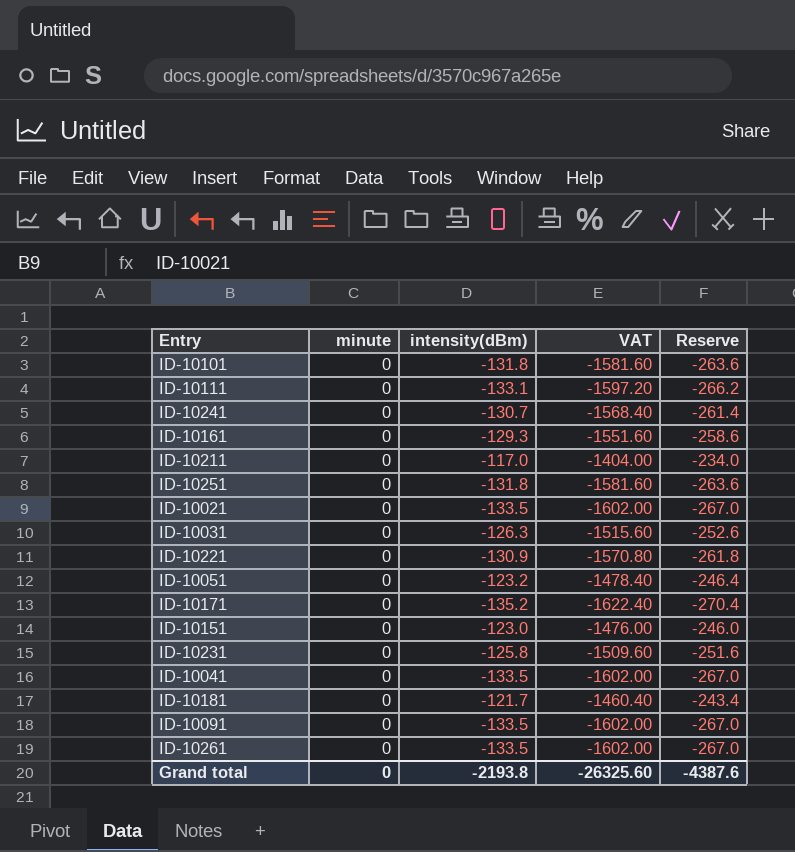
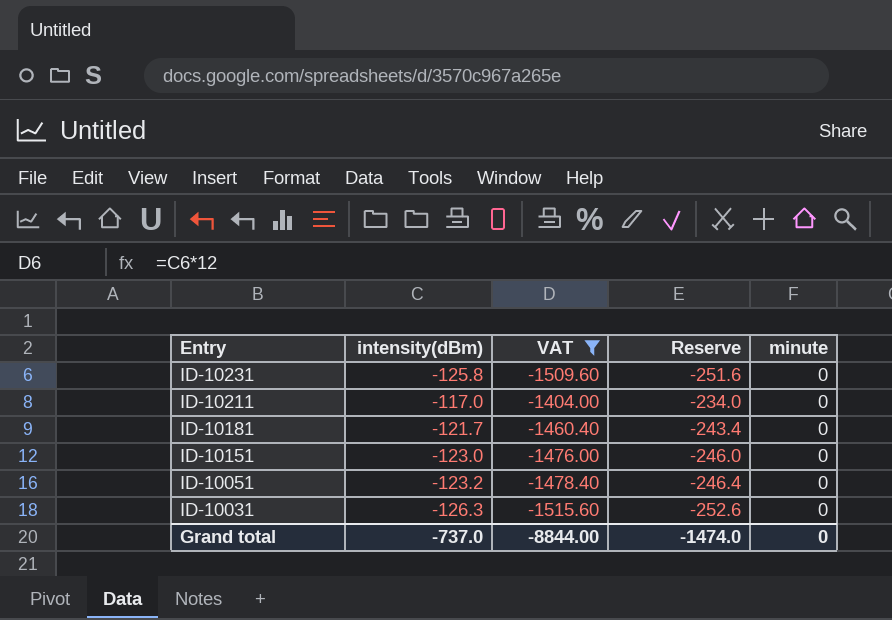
filter: none -> VAT >= -1515.60
row order: none -> Entry descending
column minute | position: 2 -> 5
Grand total | intensity(dBm): -2193.8 -> -737.0
Grand total | VAT: -26325.60 -> -8844.00
Grand total | Reserve: -4387.6 -> -1474.0

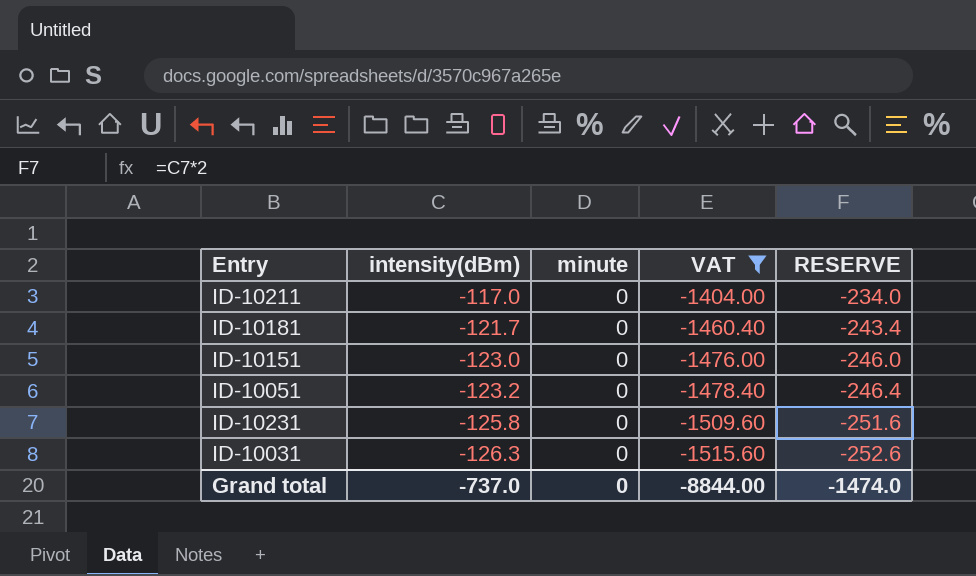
row order: Entry descending -> intensity(dBm) descending
column minute | position: 5 -> 3
column name: Reserve -> RESERVE

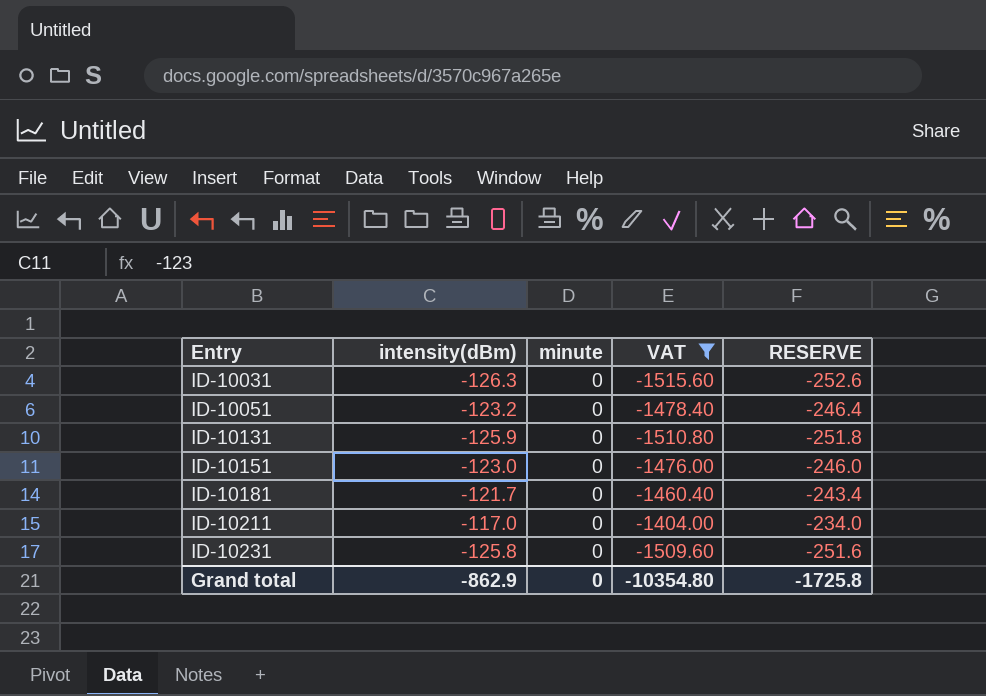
row order: intensity(dBm) descending -> Entry ascending
row ID-10131: none -> -125.9 | 0 | -1510.80 | -251.8
Grand total | intensity(dBm): -737.0 -> -862.9
Grand total | VAT: -8844.00 -> -10354.80
Grand total | RESERVE: -1474.0 -> -1725.8

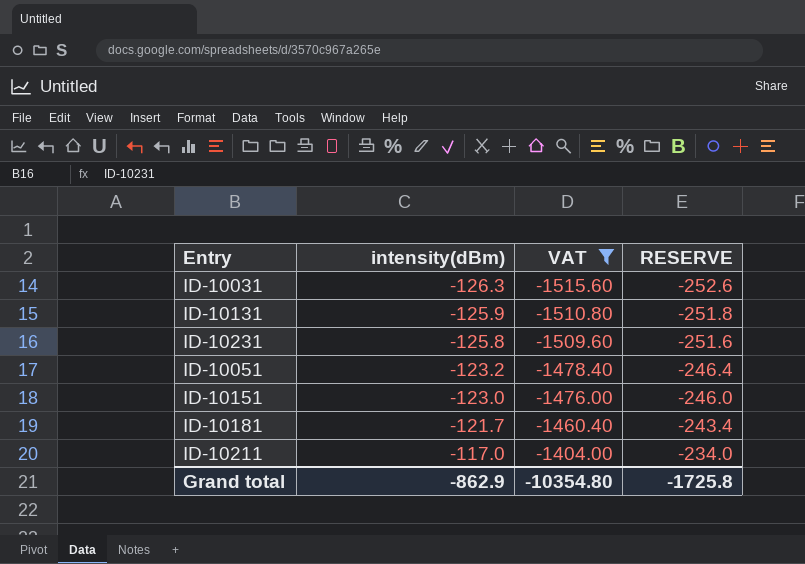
row order: Entry ascending -> intensity(dBm) ascending
column minute | position: 3 -> none

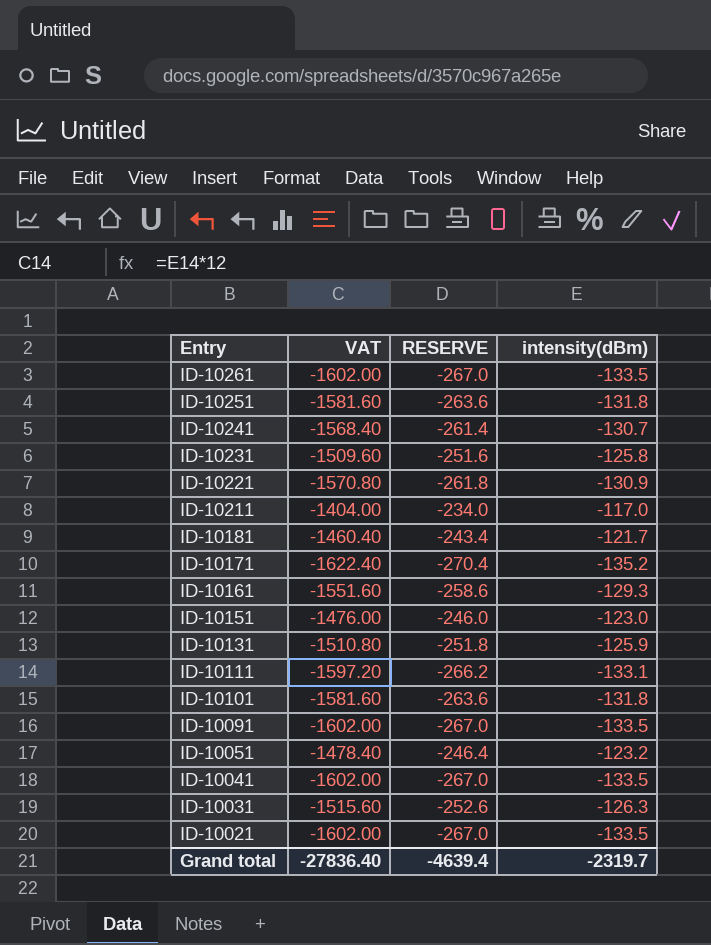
filter: VAT >= -1515.60 -> none
row order: intensity(dBm) ascending -> Entry descending
column intensity(dBm) | position: 2 -> 4
Grand total | VAT: -10354.80 -> -27836.40
Grand total | RESERVE: -1725.8 -> -4639.4
Grand total | intensity(dBm): -862.9 -> -2319.7

